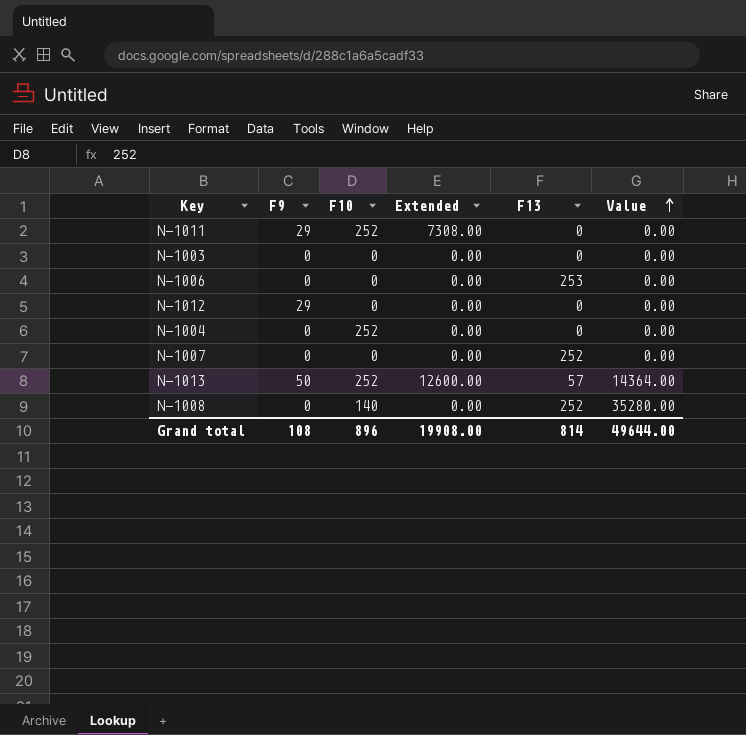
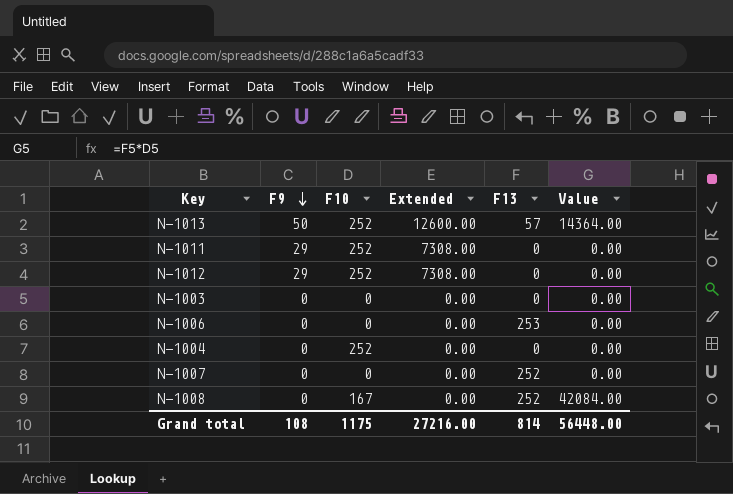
row order: Value ascending -> F9 descending
N-1012 | F10: 0 -> 252
N-1012 | Extended: 0.00 -> 7308.00
N-1008 | F10: 140 -> 167
N-1008 | Value: 35280.00 -> 42084.00
Grand total | F10: 896 -> 1175
Grand total | Extended: 19908.00 -> 27216.00
Grand total | Value: 49644.00 -> 56448.00

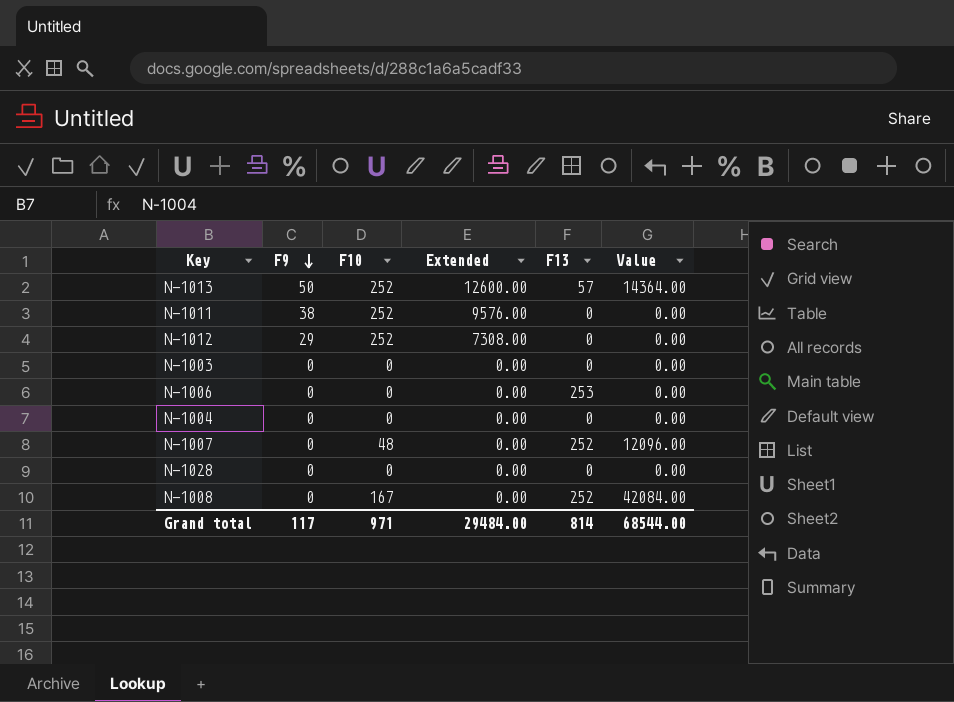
N-1011 | F9: 29 -> 38
N-1011 | Extended: 7308.00 -> 9576.00
N-1004 | F10: 252 -> 0
N-1007 | F10: 0 -> 48
N-1007 | Value: 0.00 -> 12096.00
row N-1028: none -> 0 | 0 | 0.00 | 0 | 0.00
Grand total | F9: 108 -> 117
Grand total | F10: 1175 -> 971
Grand total | Extended: 27216.00 -> 29484.00
Grand total | Value: 56448.00 -> 68544.00

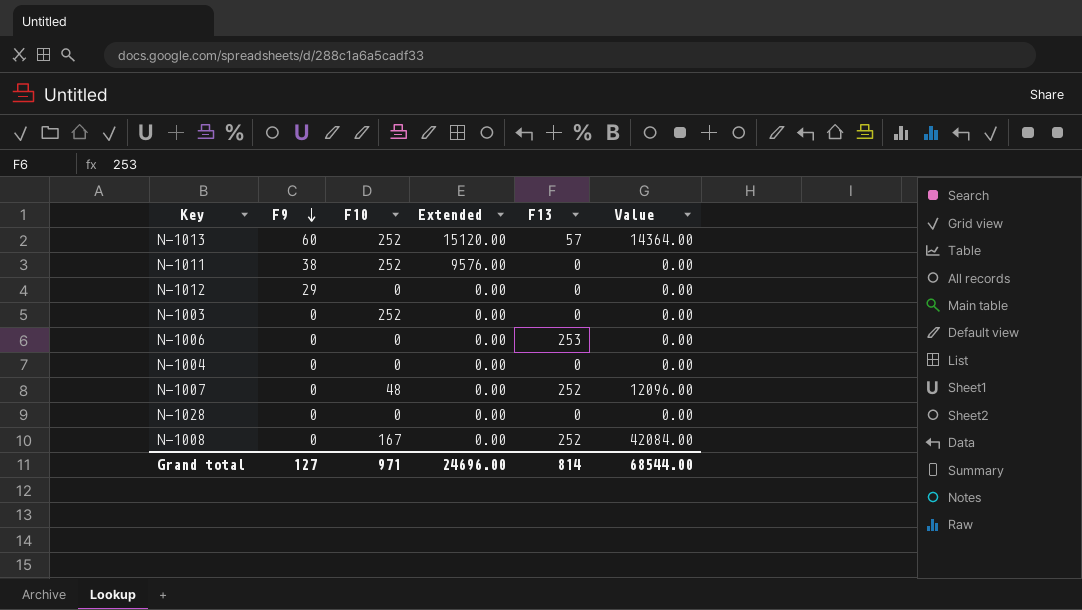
N-1013 | F9: 50 -> 60
N-1013 | Extended: 12600.00 -> 15120.00
N-1012 | F10: 252 -> 0
N-1012 | Extended: 7308.00 -> 0.00
N-1003 | F10: 0 -> 252
Grand total | F9: 117 -> 127
Grand total | Extended: 29484.00 -> 24696.00

